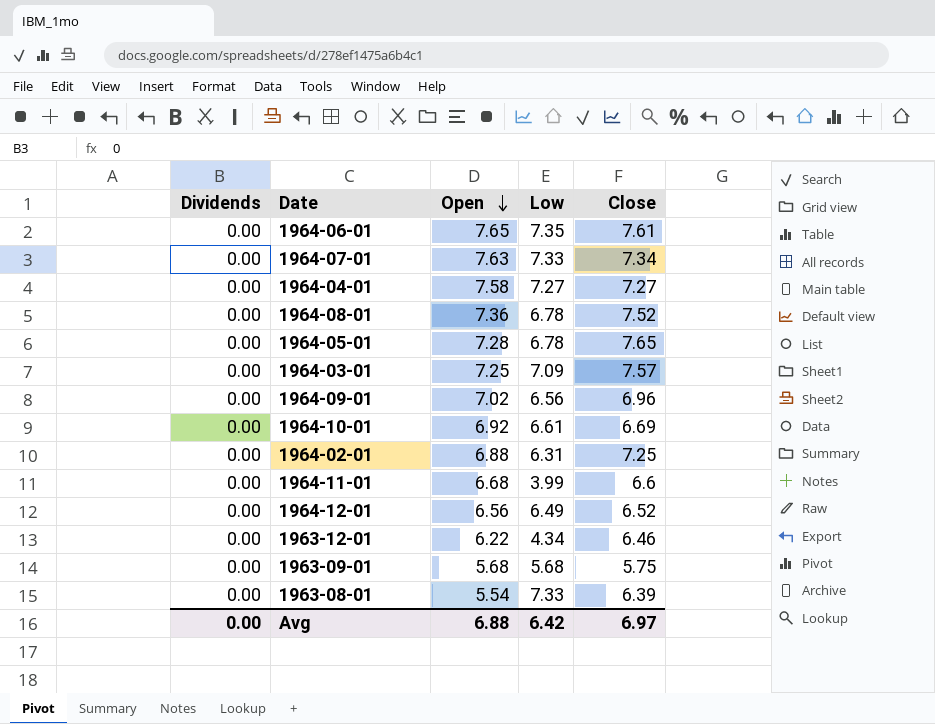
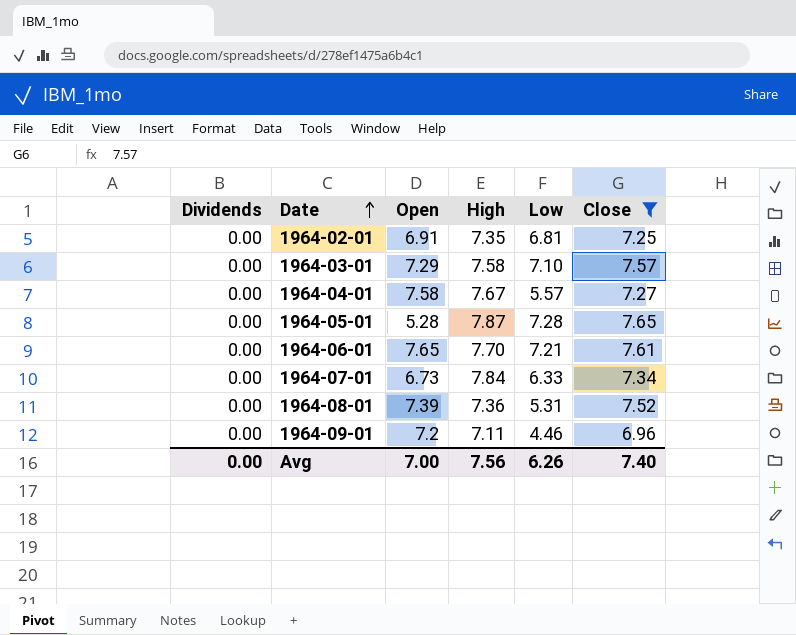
filter: none -> Close >= 6.96
row order: Open descending -> Date ascending
column High | position: none -> 4
1964-02-01 | Open: 6.88 -> 6.91
1964-02-01 | Low: 6.31 -> 6.81
1964-03-01 | Open: 7.25 -> 7.29
1964-03-01 | Low: 7.09 -> 7.10
1964-04-01 | Low: 7.27 -> 5.57
1964-05-01 | Open: 7.28 -> 5.28
1964-05-01 | Low: 6.78 -> 7.28
1964-06-01 | Low: 7.35 -> 7.21
1964-07-01 | Open: 7.63 -> 6.73
1964-07-01 | Low: 7.33 -> 6.33
1964-08-01 | Open: 7.36 -> 7.39
1964-08-01 | Low: 6.78 -> 5.31
1964-09-01 | Open: 7.02 -> 7.2
1964-09-01 | Low: 6.56 -> 4.46
Avg | Open: 6.88 -> 7.00
Avg | Low: 6.42 -> 6.26
Avg | Close: 6.97 -> 7.40

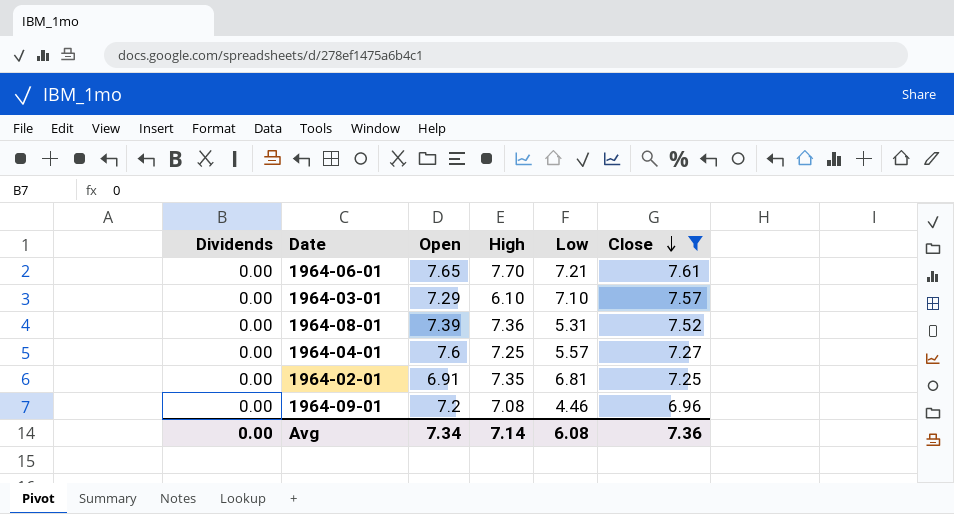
row order: Date ascending -> Close descending
row 1964-05-01: 0.00 | 5.28 | 7.87 | 7.28 | 7.65 -> none
row 1964-07-01: 0.00 | 6.73 | 7.84 | 6.33 | 7.34 -> none
1964-03-01 | High: 7.58 -> 6.10
1964-04-01 | Open: 7.58 -> 7.6
1964-04-01 | High: 7.67 -> 7.25
1964-09-01 | High: 7.11 -> 7.08
Avg | Open: 7.00 -> 7.34
Avg | High: 7.56 -> 7.14
Avg | Low: 6.26 -> 6.08
Avg | Close: 7.40 -> 7.36

